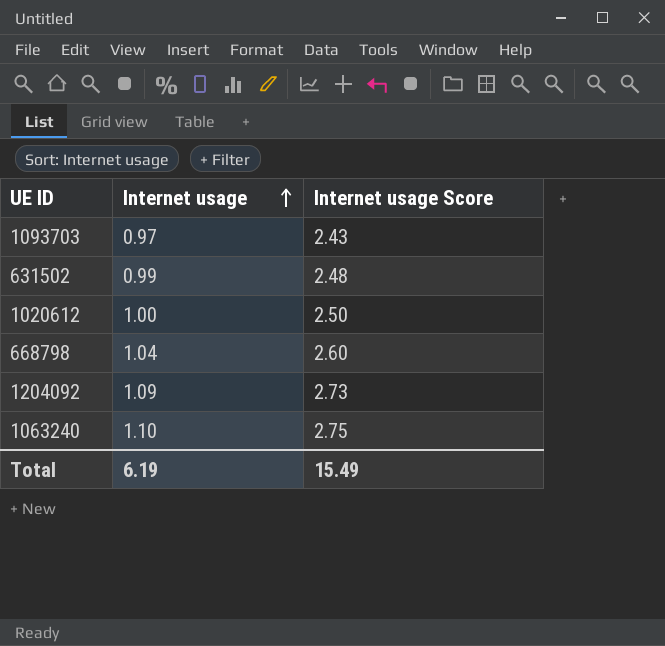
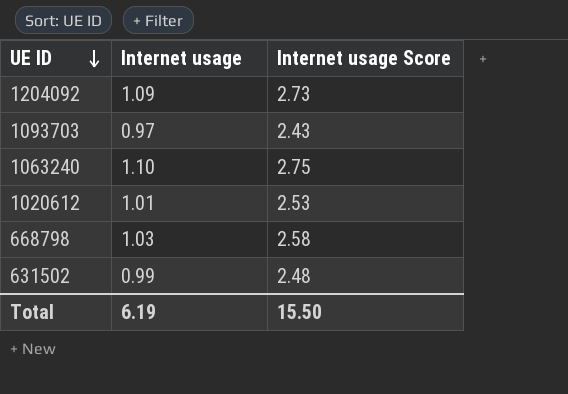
row order: Internet usage ascending -> UE ID descending
1020612 | Internet usage: 1.00 -> 1.01
1020612 | Internet usage Score: 2.50 -> 2.53
668798 | Internet usage: 1.04 -> 1.03
668798 | Internet usage Score: 2.60 -> 2.58
Total | Internet usage Score: 15.49 -> 15.50

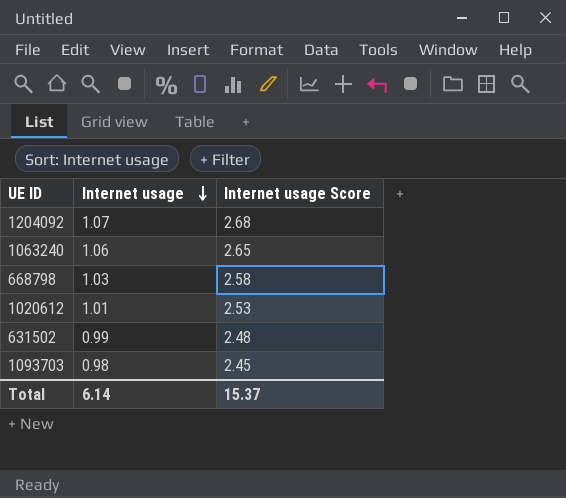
row order: UE ID descending -> Internet usage descending
1204092 | Internet usage: 1.09 -> 1.07
1204092 | Internet usage Score: 2.73 -> 2.68
1063240 | Internet usage: 1.10 -> 1.06
1063240 | Internet usage Score: 2.75 -> 2.65
1093703 | Internet usage: 0.97 -> 0.98
1093703 | Internet usage Score: 2.43 -> 2.45
Total | Internet usage: 6.19 -> 6.14
Total | Internet usage Score: 15.50 -> 15.37

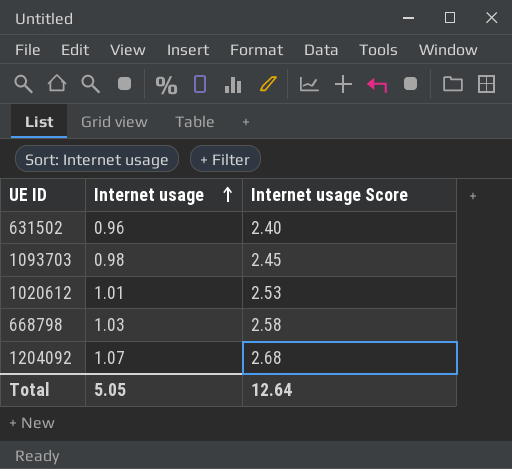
row order: Internet usage descending -> Internet usage ascending
row 1063240: 1.06 | 2.65 -> none
631502 | Internet usage: 0.99 -> 0.96
631502 | Internet usage Score: 2.48 -> 2.40
Total | Internet usage: 6.14 -> 5.05
Total | Internet usage Score: 15.37 -> 12.64

